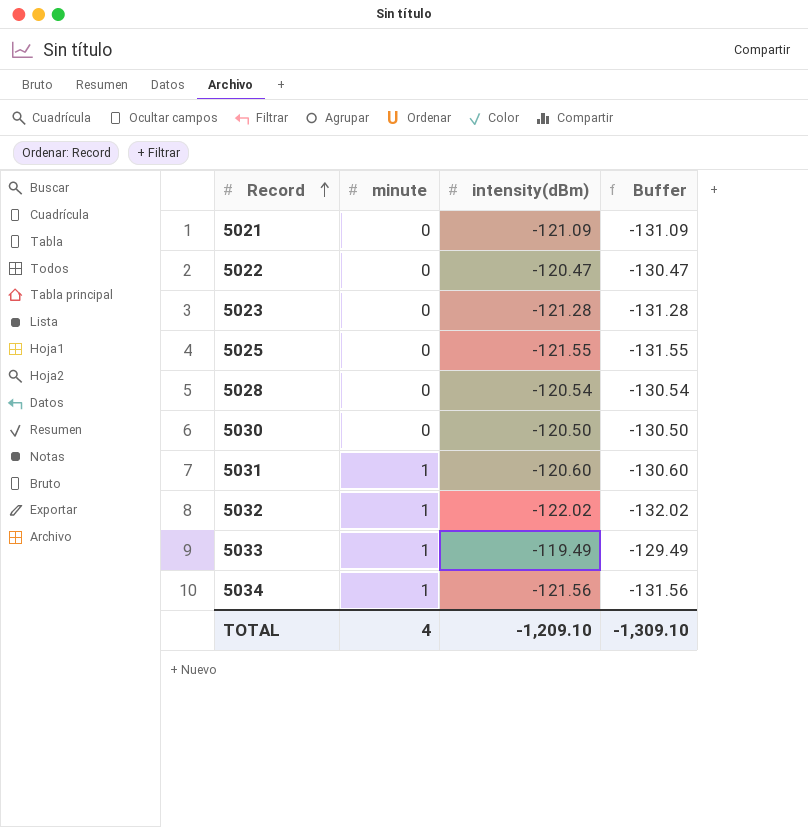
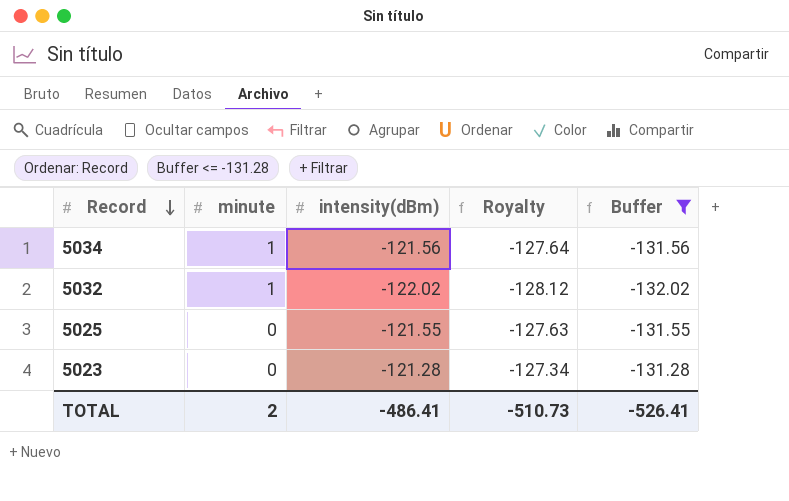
filter: none -> Buffer <= -131.28
row order: Record ascending -> Record descending
column Royalty | formula: none -> [intensity(dBm)] * 1.05
TOTAL | minute: 4 -> 2
TOTAL | intensity(dBm): -1,209.10 -> -486.41
TOTAL | Buffer: -1,309.10 -> -526.41

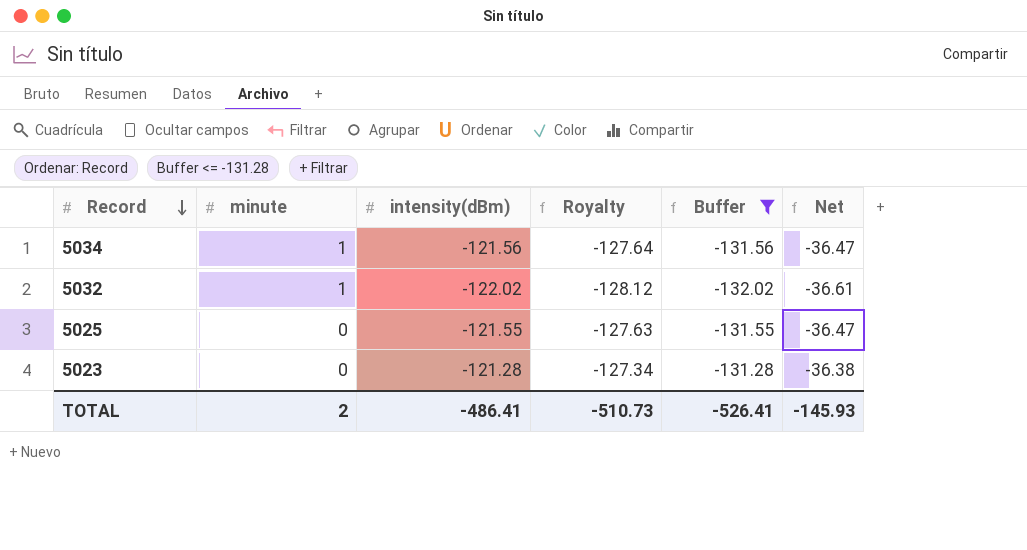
column Net | formula: none -> [intensity(dBm)] * 0.3

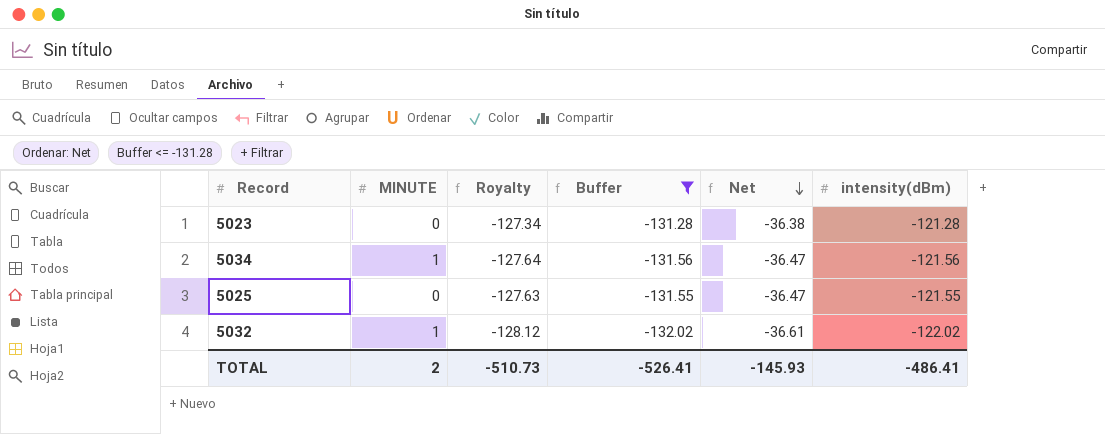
row order: Record descending -> Net descending
column name: minute -> MINUTE
column intensity(dBm) | position: 3 -> 6

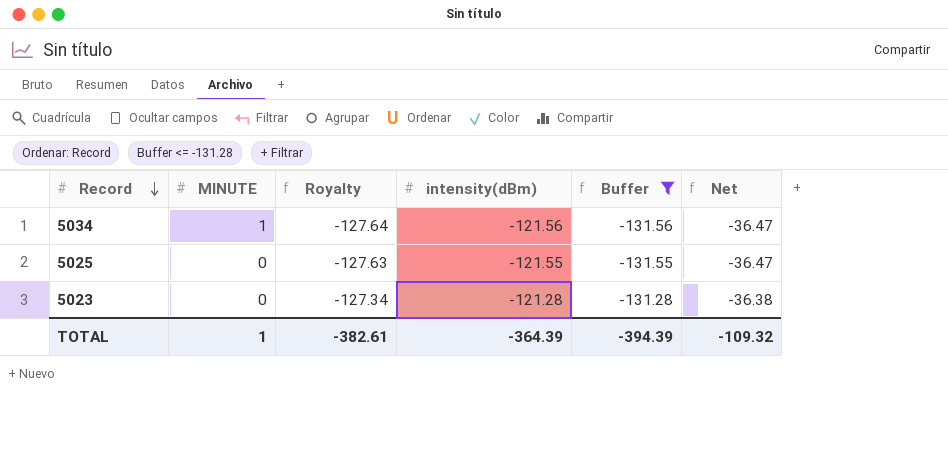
row order: Net descending -> Record descending
column intensity(dBm) | position: 6 -> 4
row 5032: 1 | -128.12 | -132.02 | -36.61 | -122.02 -> none
TOTAL | MINUTE: 2 -> 1
TOTAL | Royalty: -510.73 -> -382.61
TOTAL | intensity(dBm): -486.41 -> -364.39
TOTAL | Buffer: -526.41 -> -394.39
TOTAL | Net: -145.93 -> -109.32

